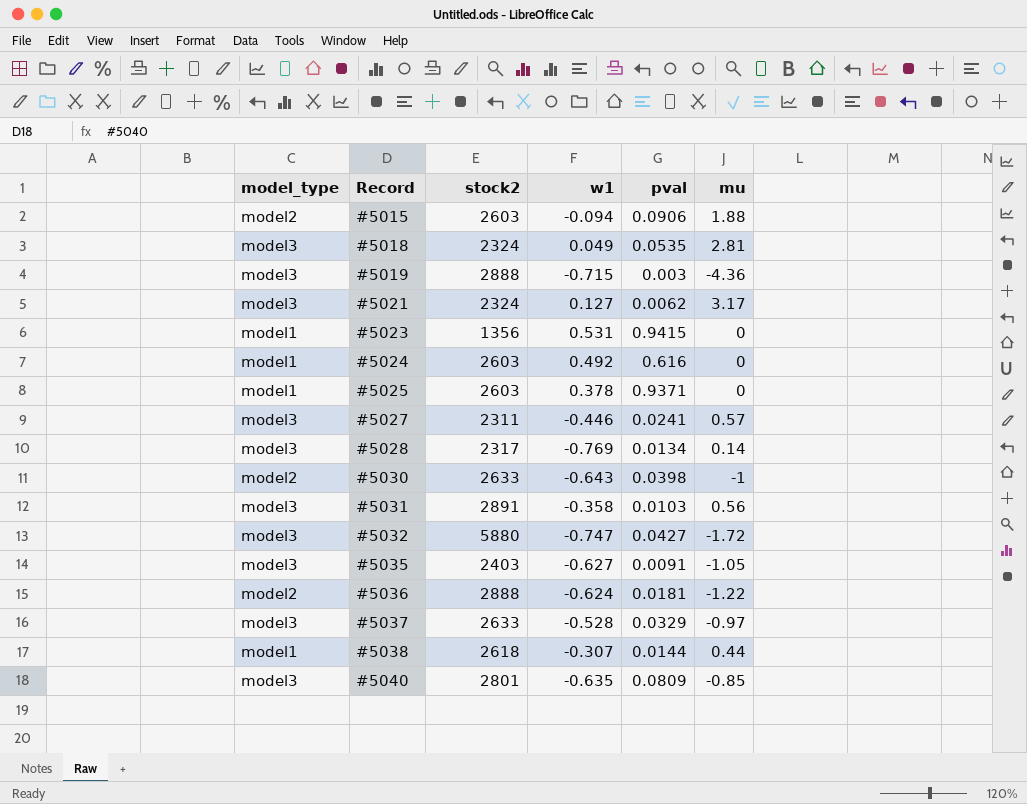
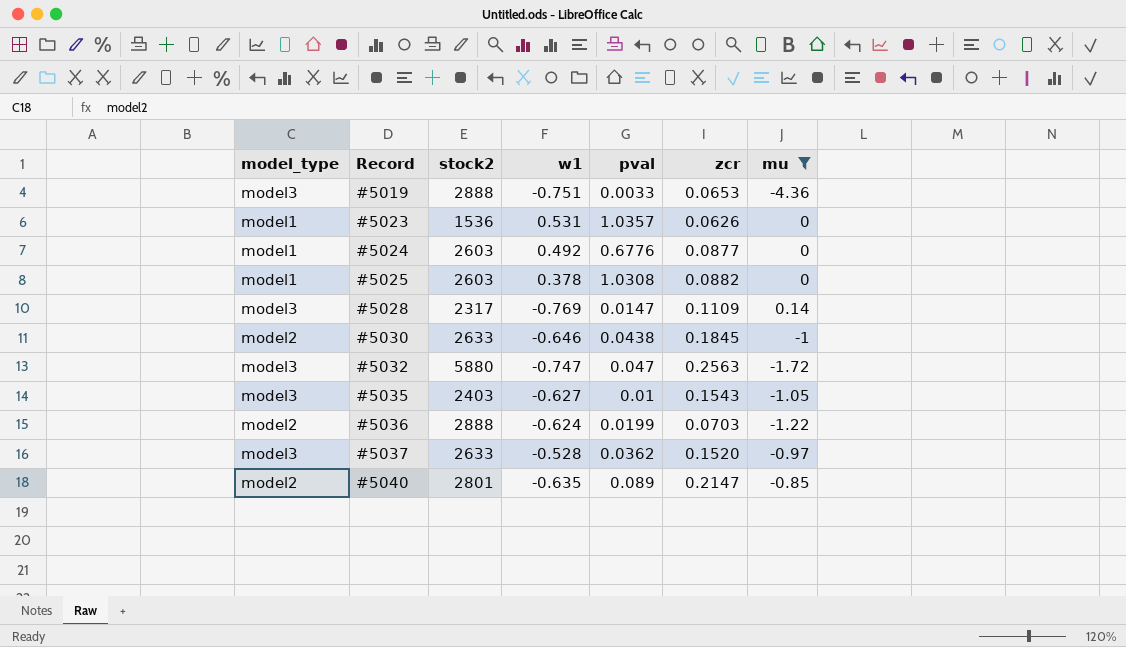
filter: none -> mu <= 0.14
column zcr | position: none -> 6
#5019 | w1: -0.715 -> -0.751
#5019 | pval: 0.003 -> 0.0033
#5023 | stock2: 1356 -> 1536
#5023 | pval: 0.9415 -> 1.0357
#5024 | pval: 0.616 -> 0.6776
#5025 | pval: 0.9371 -> 1.0308
#5028 | pval: 0.0134 -> 0.0147
#5030 | w1: -0.643 -> -0.646
#5030 | pval: 0.0398 -> 0.0438
#5032 | pval: 0.0427 -> 0.047
#5035 | pval: 0.0091 -> 0.01
#5036 | pval: 0.0181 -> 0.0199
#5037 | pval: 0.0329 -> 0.0362
#5040 | model_type: model3 -> model2
#5040 | pval: 0.0809 -> 0.089

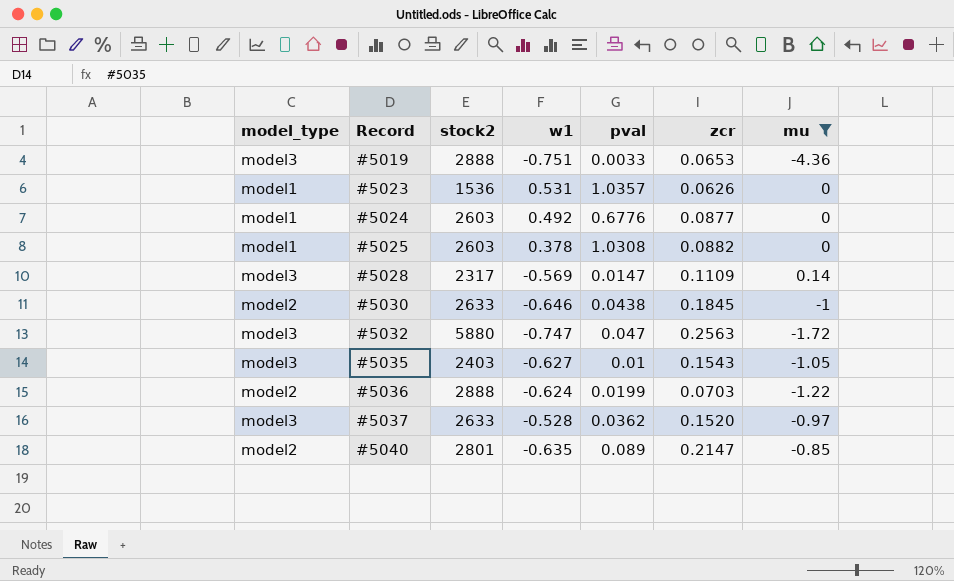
#5028 | w1: -0.769 -> -0.569

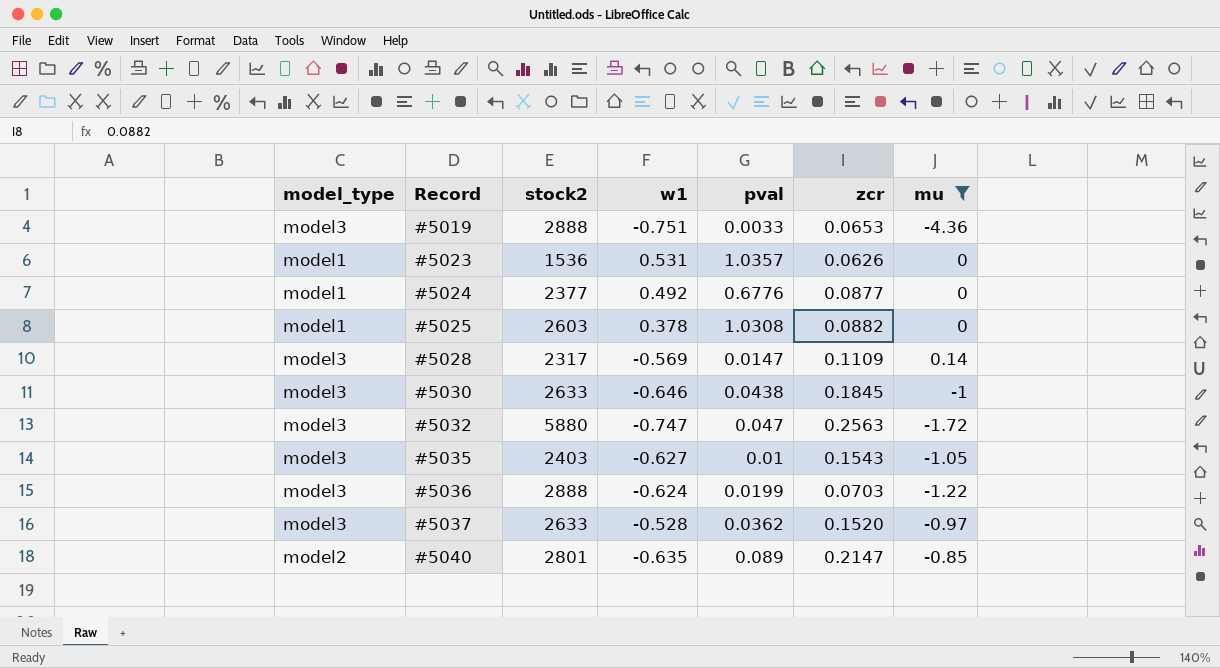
#5024 | stock2: 2603 -> 2377
#5030 | model_type: model2 -> model3
#5036 | model_type: model2 -> model3

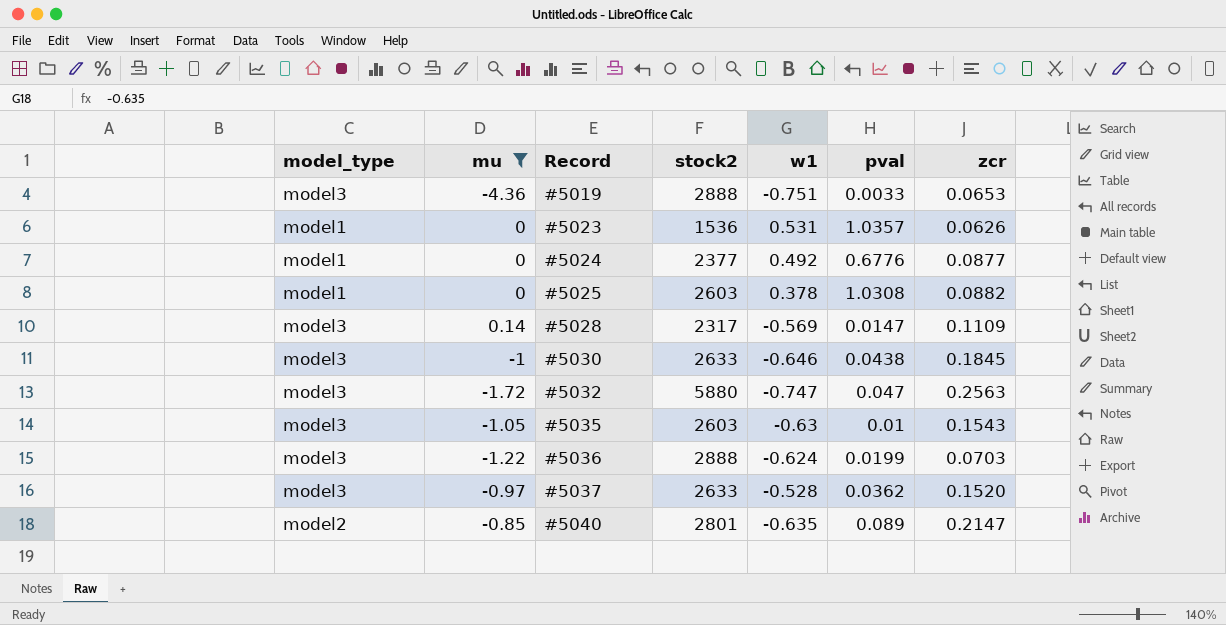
column mu | position: 7 -> 2
#5035 | stock2: 2403 -> 2603
#5035 | w1: -0.627 -> -0.63

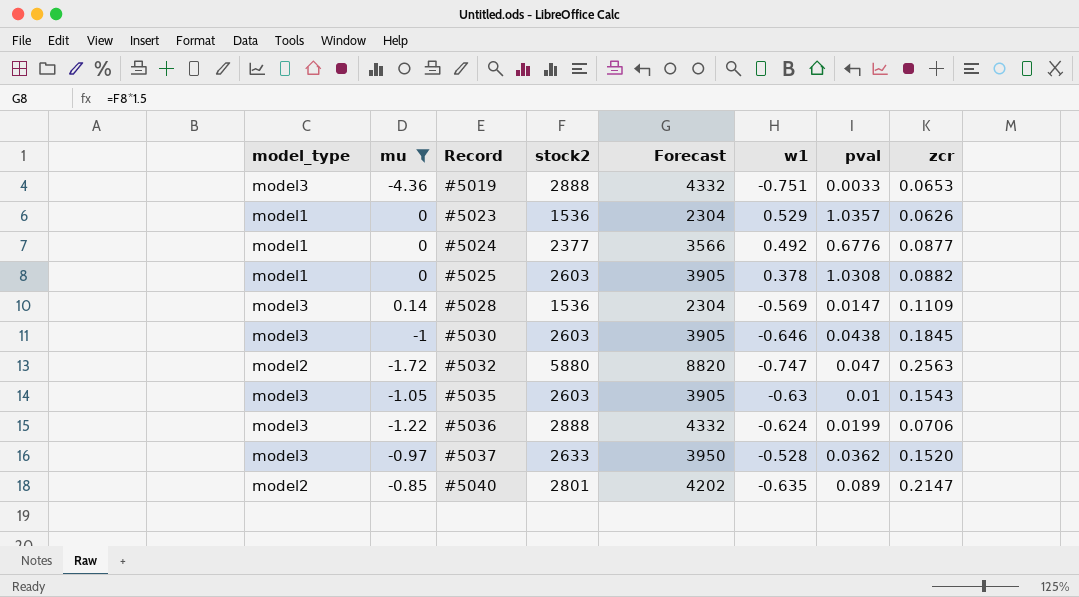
column Forecast | formula: none -> [stock2] * 1.5
#5023 | w1: 0.531 -> 0.529
#5028 | stock2: 2317 -> 1536
#5030 | stock2: 2633 -> 2603
#5032 | model_type: model3 -> model2
#5036 | zcr: 0.0703 -> 0.0706

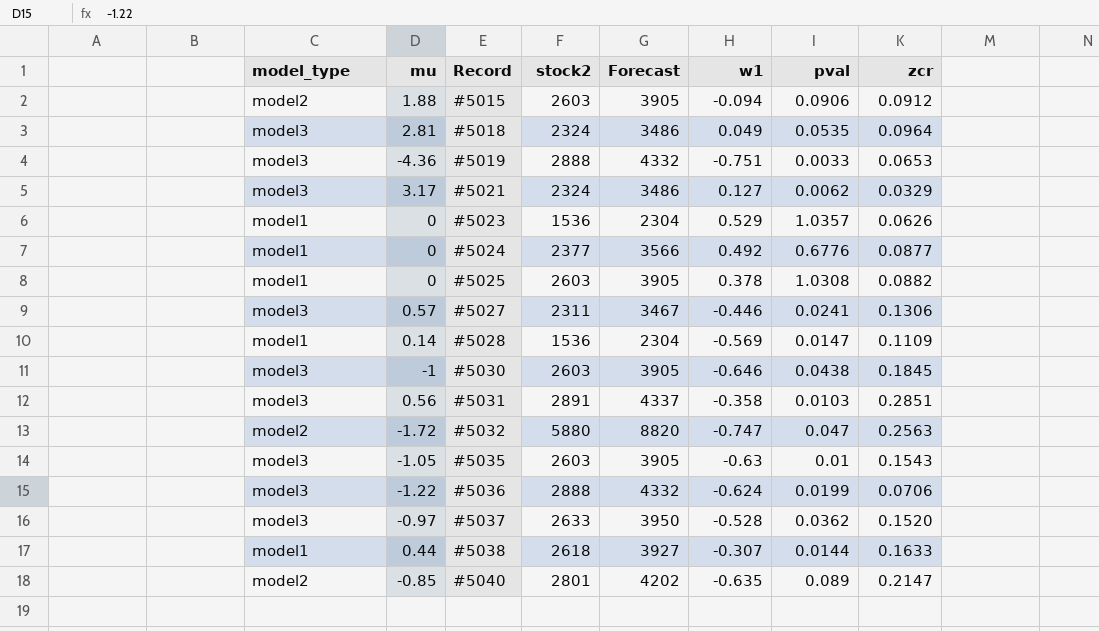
filter: mu <= 0.14 -> none
#5028 | model_type: model3 -> model1

